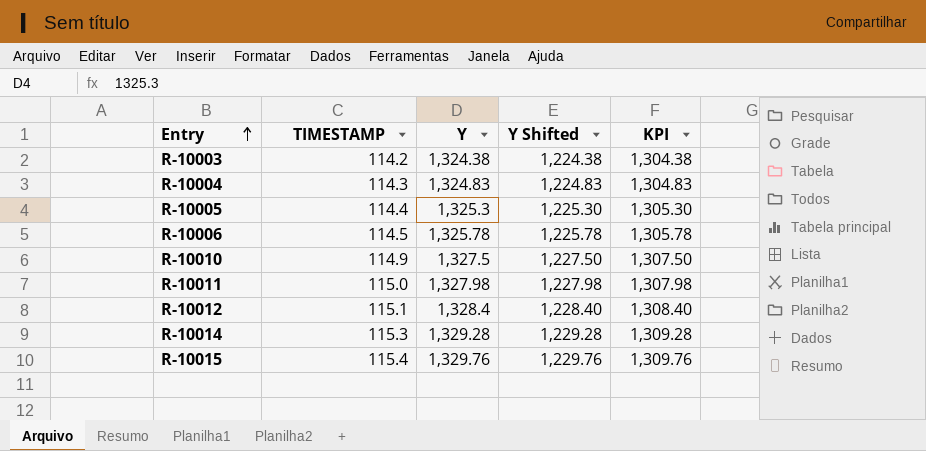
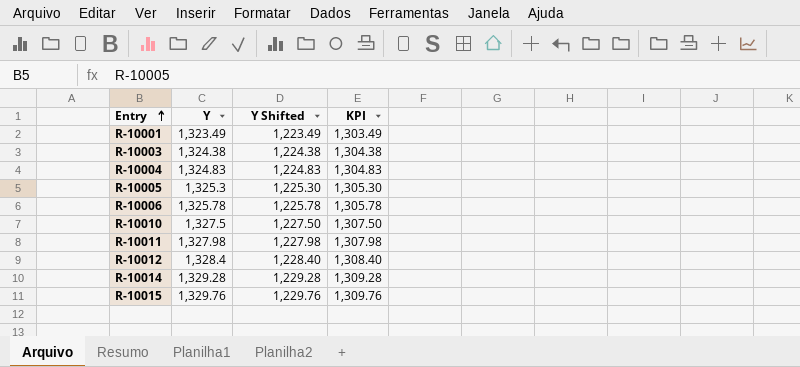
column TIMESTAMP | position: 2 -> none
row R-10001: none -> 1,323.49 | 1,223.49 | 1,303.49

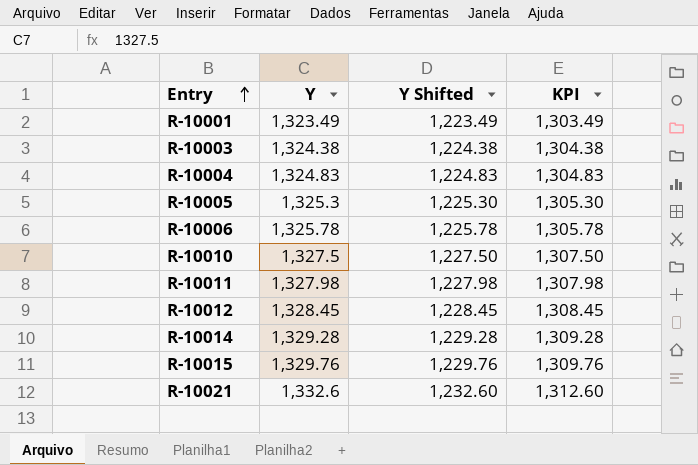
R-10012 | Y: 1,328.4 -> 1,328.45
R-10012 | Y Shifted: 1,228.40 -> 1,228.45
R-10012 | KPI: 1,308.40 -> 1,308.45
row R-10021: none -> 1,332.6 | 1,232.60 | 1,312.60

